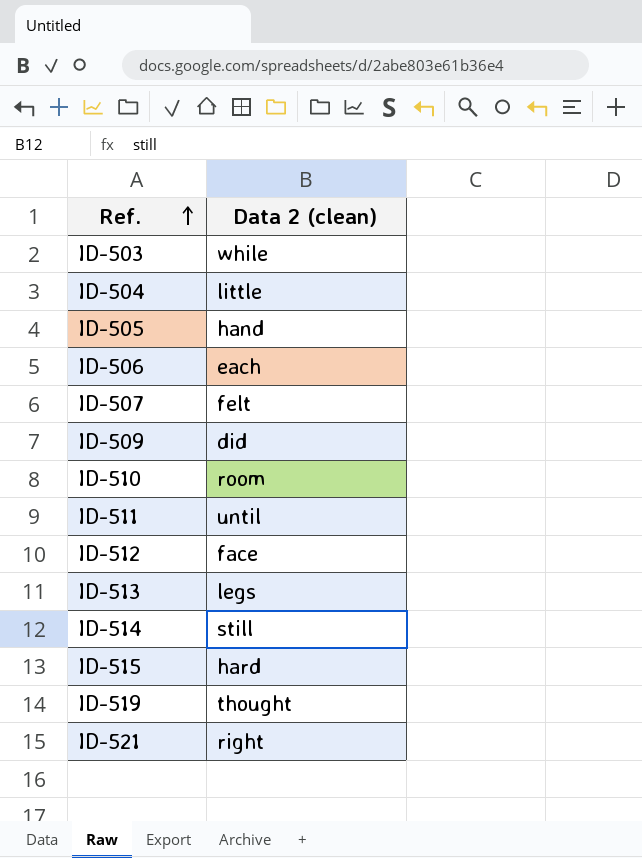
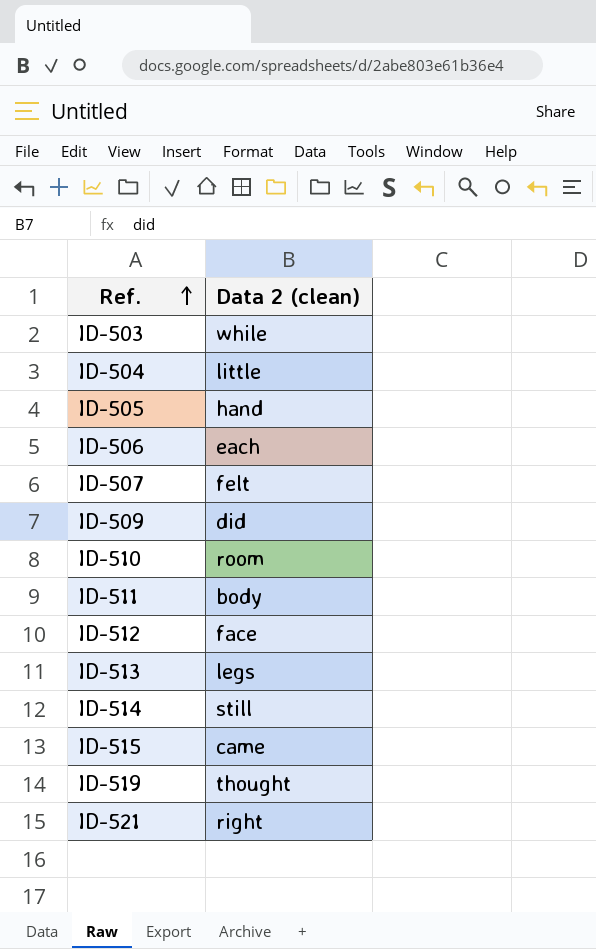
ID-511 | Data 2 (clean): until -> body
ID-515 | Data 2 (clean): hard -> came

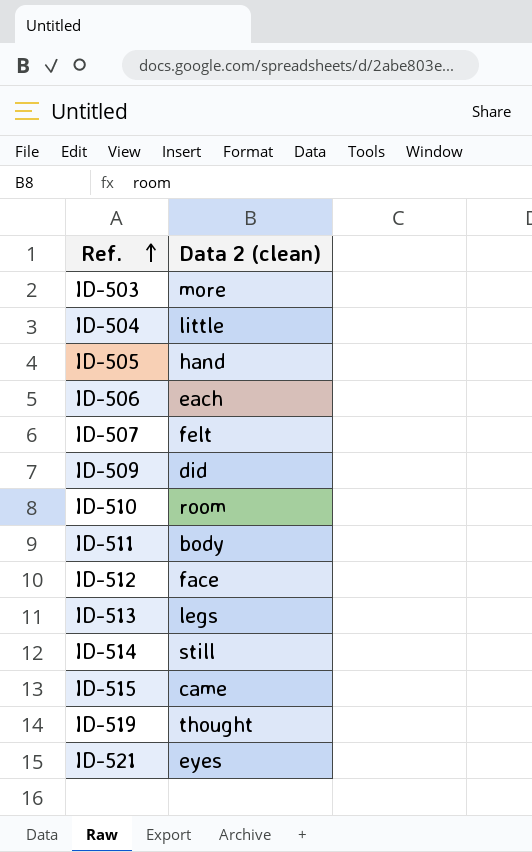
ID-503 | Data 2 (clean): while -> more
ID-521 | Data 2 (clean): right -> eyes

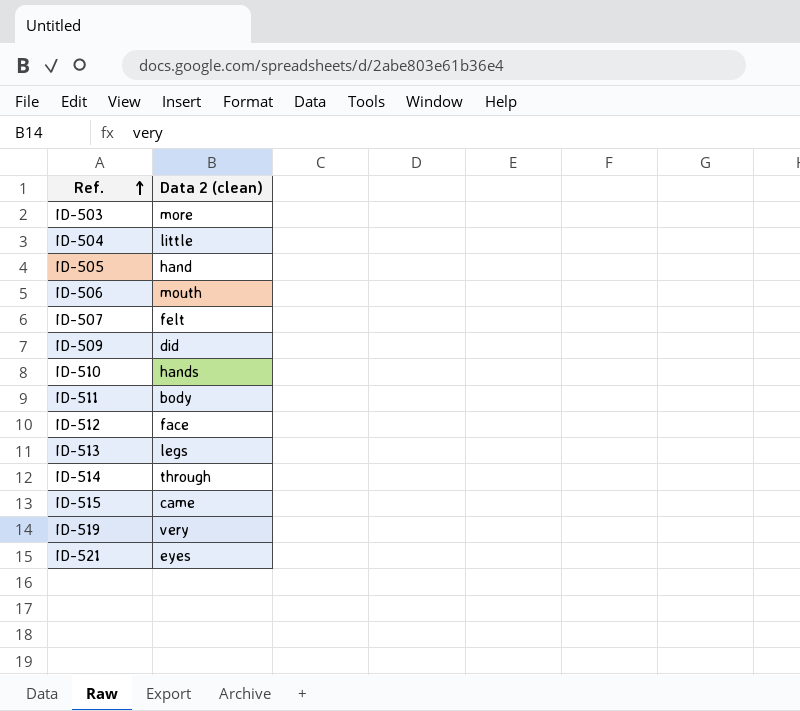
ID-506 | Data 2 (clean): each -> mouth
ID-510 | Data 2 (clean): room -> hands
ID-514 | Data 2 (clean): still -> through
ID-519 | Data 2 (clean): thought -> very

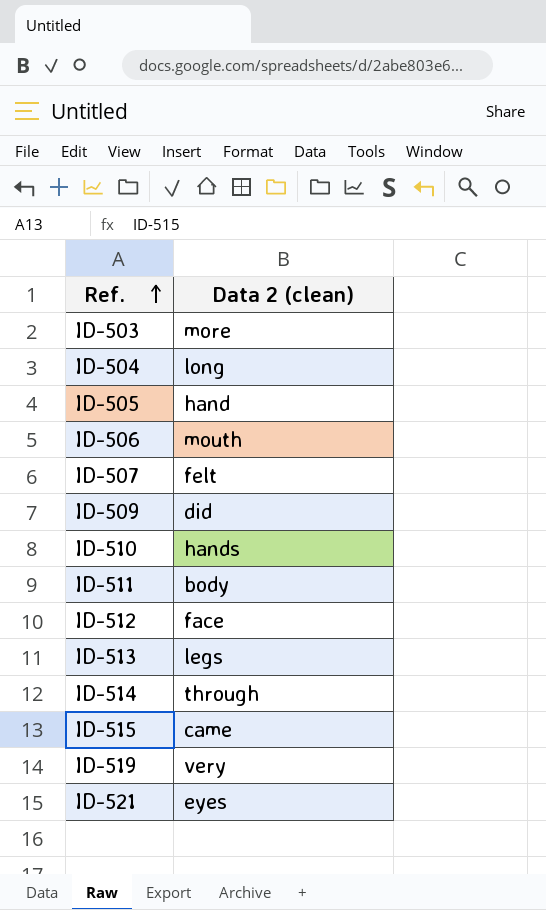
ID-504 | Data 2 (clean): little -> long

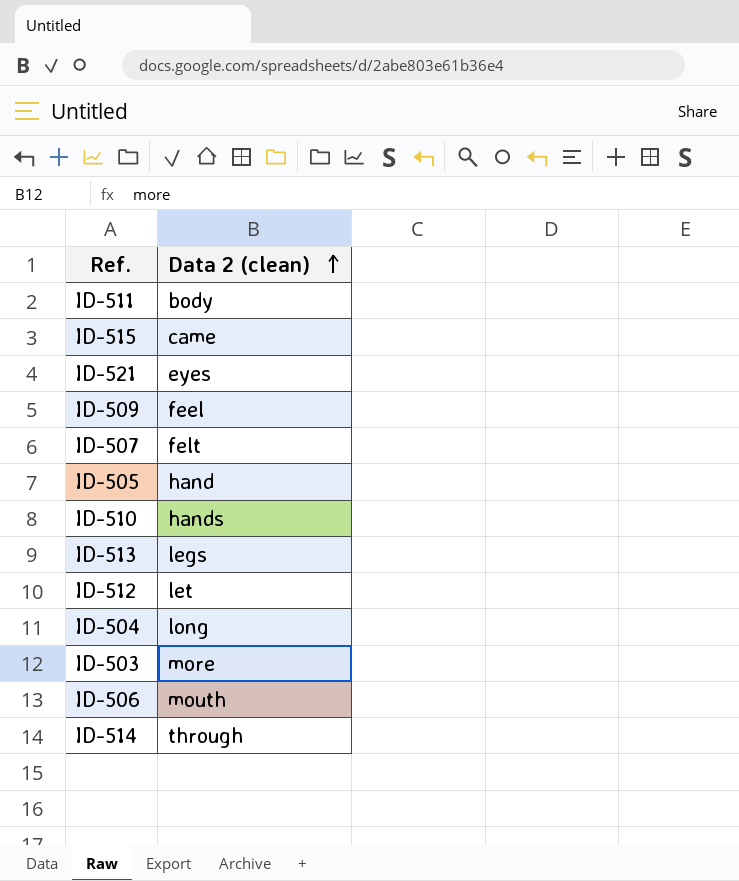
row order: Ref. ascending -> Data 2 (clean) ascending
row ID-519: very -> none
ID-509 | Data 2 (clean): did -> feel
ID-512 | Data 2 (clean): face -> let

